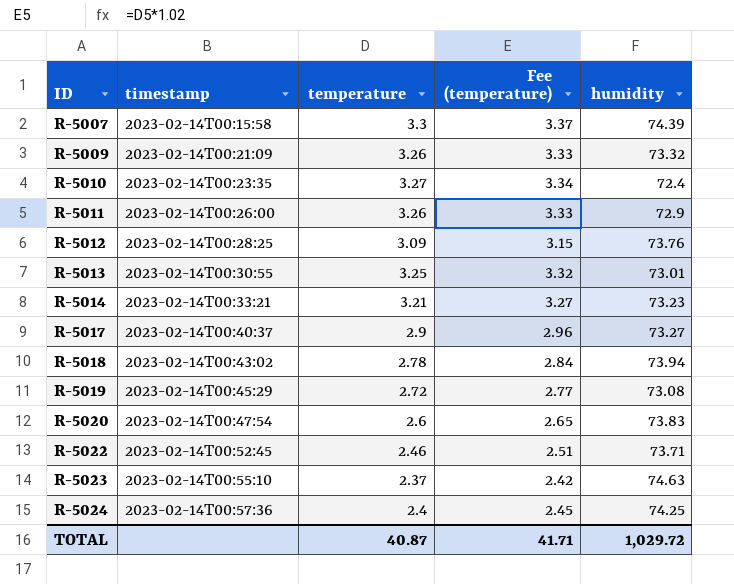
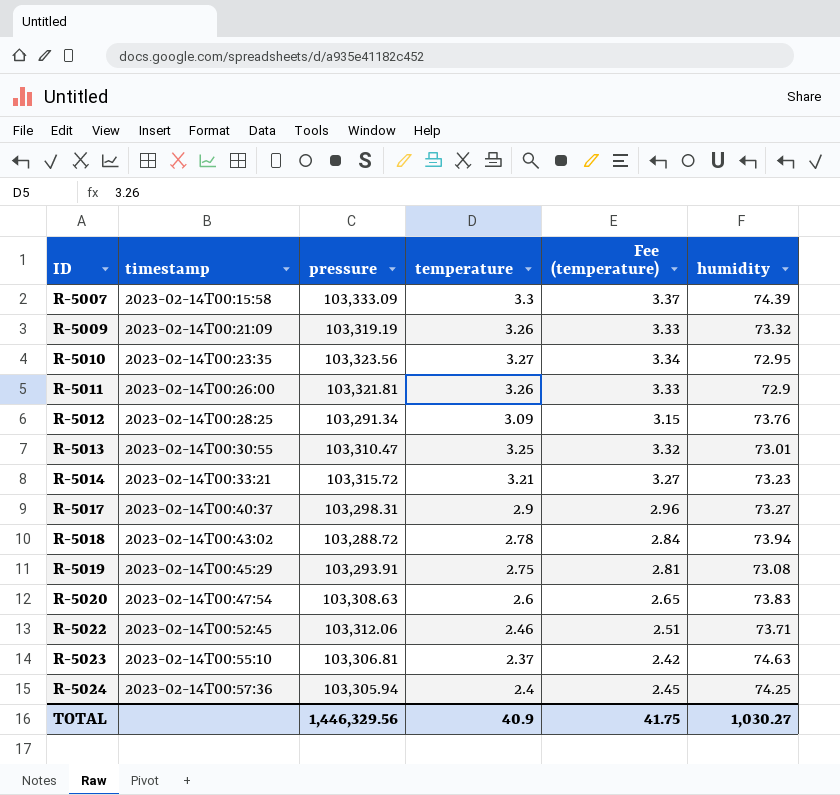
column pressure | position: none -> 3
R-5010 | humidity: 72.4 -> 72.95
R-5019 | temperature: 2.72 -> 2.75
R-5019 | Fee (temperature): 2.77 -> 2.81
TOTAL | temperature: 40.87 -> 40.9
TOTAL | Fee (temperature): 41.71 -> 41.75
TOTAL | humidity: 1,029.72 -> 1,030.27

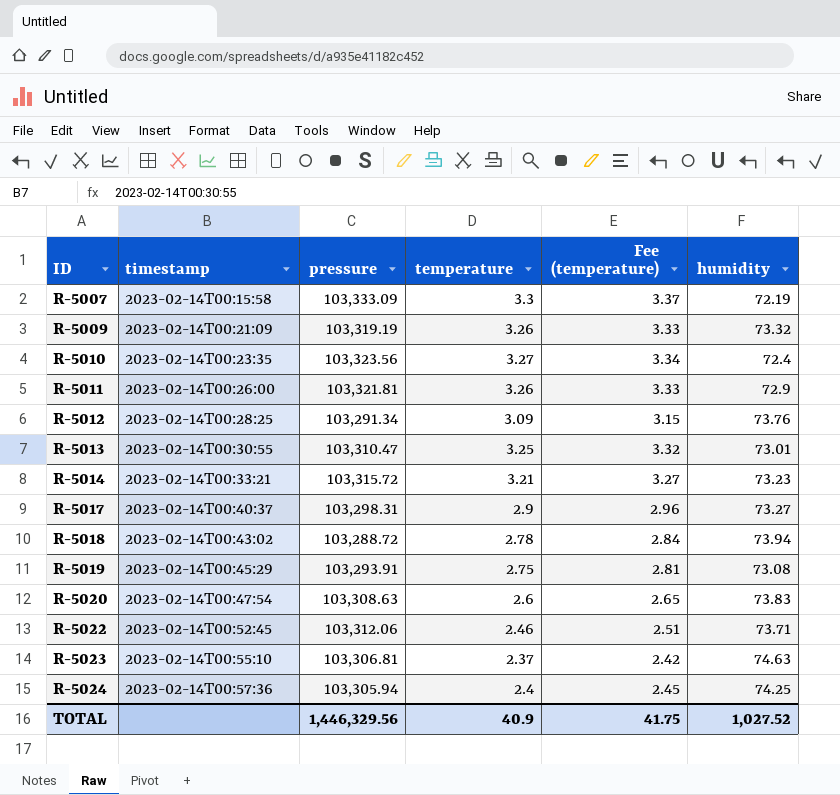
R-5007 | humidity: 74.39 -> 72.19
R-5010 | humidity: 72.95 -> 72.4
TOTAL | humidity: 1,030.27 -> 1,027.52

